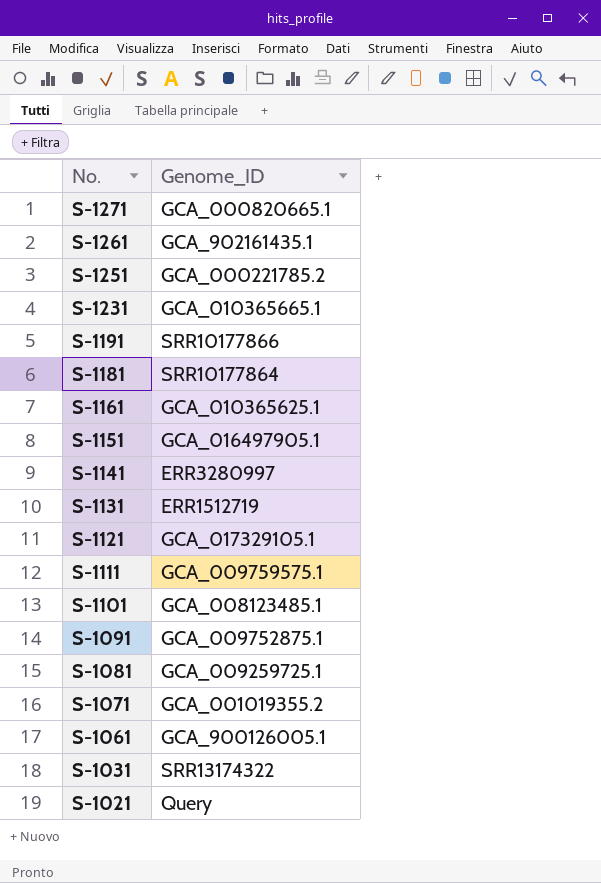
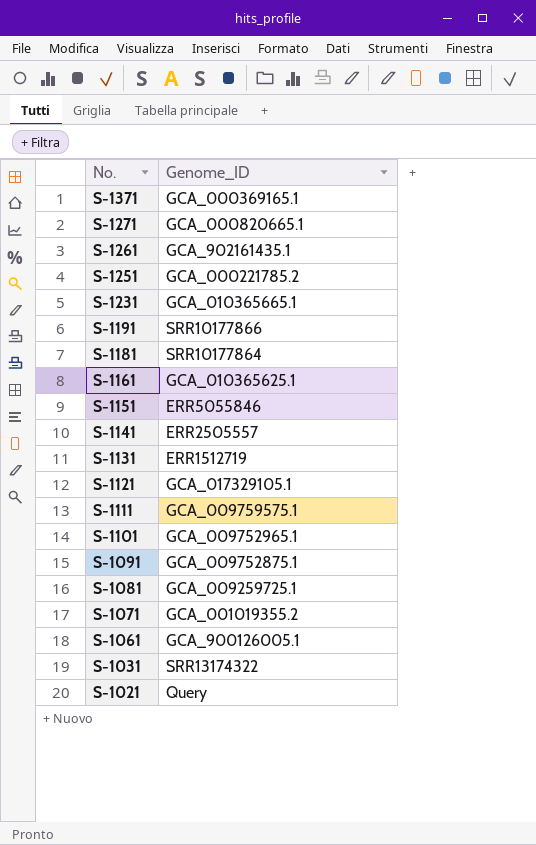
row S-1371: none -> GCA_000369165.1
S-1151 | Genome_ID: GCA_016497905.1 -> ERR5055846
S-1141 | Genome_ID: ERR3280997 -> ERR2505557
S-1101 | Genome_ID: GCA_008123485.1 -> GCA_009752965.1

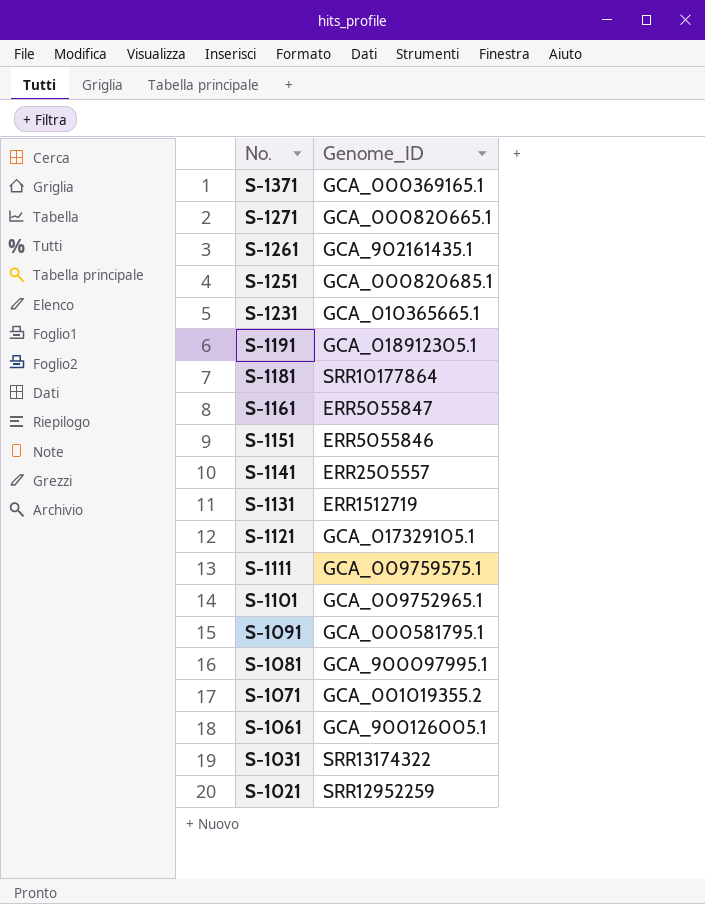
S-1251 | Genome_ID: GCA_000221785.2 -> GCA_000820685.1
S-1191 | Genome_ID: SRR10177866 -> GCA_018912305.1
S-1161 | Genome_ID: GCA_010365625.1 -> ERR5055847
S-1091 | Genome_ID: GCA_009752875.1 -> GCA_000581795.1
S-1081 | Genome_ID: GCA_009259725.1 -> GCA_900097995.1
S-1021 | Genome_ID: Query -> SRR12952259

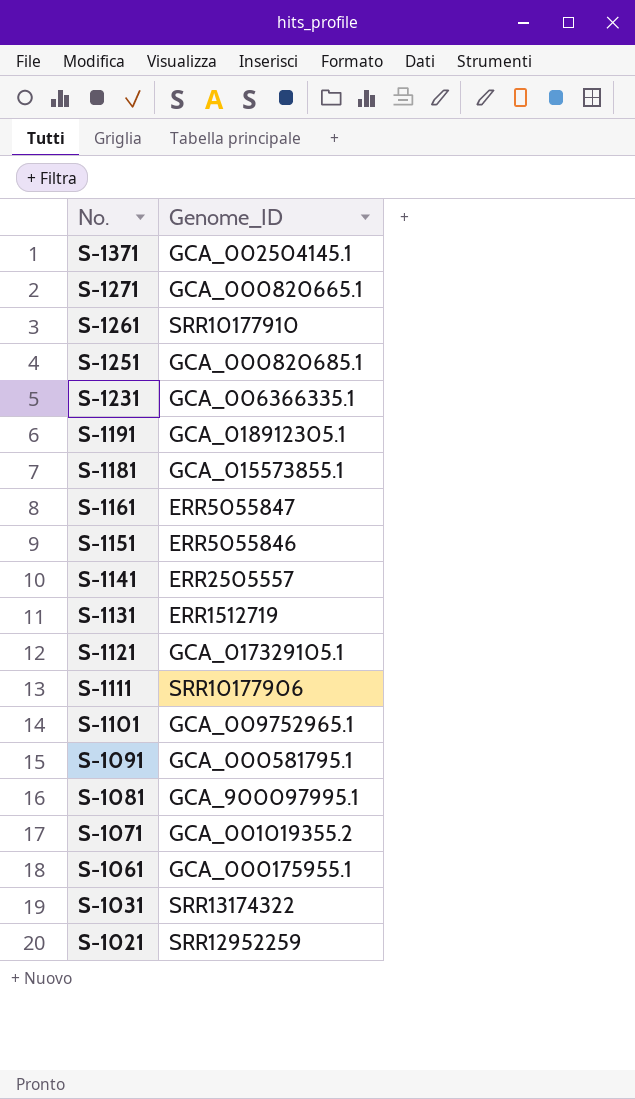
S-1371 | Genome_ID: GCA_000369165.1 -> GCA_002504145.1
S-1261 | Genome_ID: GCA_902161435.1 -> SRR10177910
S-1231 | Genome_ID: GCA_010365665.1 -> GCA_006366335.1
S-1181 | Genome_ID: SRR10177864 -> GCA_015573855.1
S-1111 | Genome_ID: GCA_009759575.1 -> SRR10177906
S-1061 | Genome_ID: GCA_900126005.1 -> GCA_000175955.1

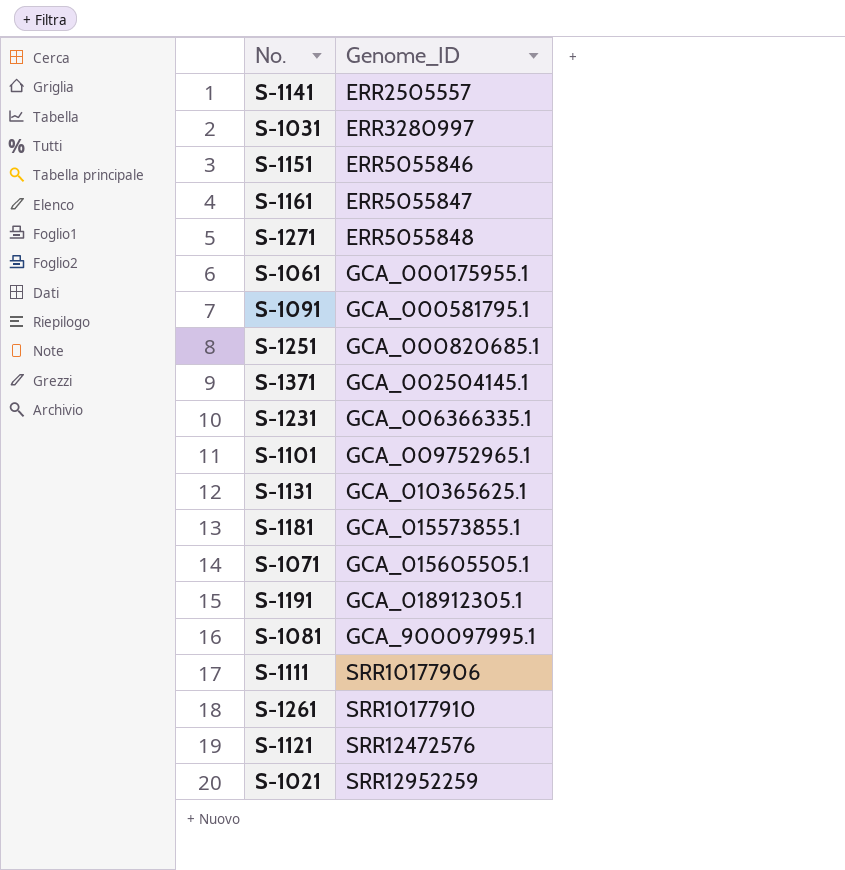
row order: No. descending -> Genome_ID ascending
S-1031 | Genome_ID: SRR13174322 -> ERR3280997
S-1271 | Genome_ID: GCA_000820665.1 -> ERR5055848
S-1131 | Genome_ID: ERR1512719 -> GCA_010365625.1
S-1071 | Genome_ID: GCA_001019355.2 -> GCA_015605505.1
S-1121 | Genome_ID: GCA_017329105.1 -> SRR12472576

